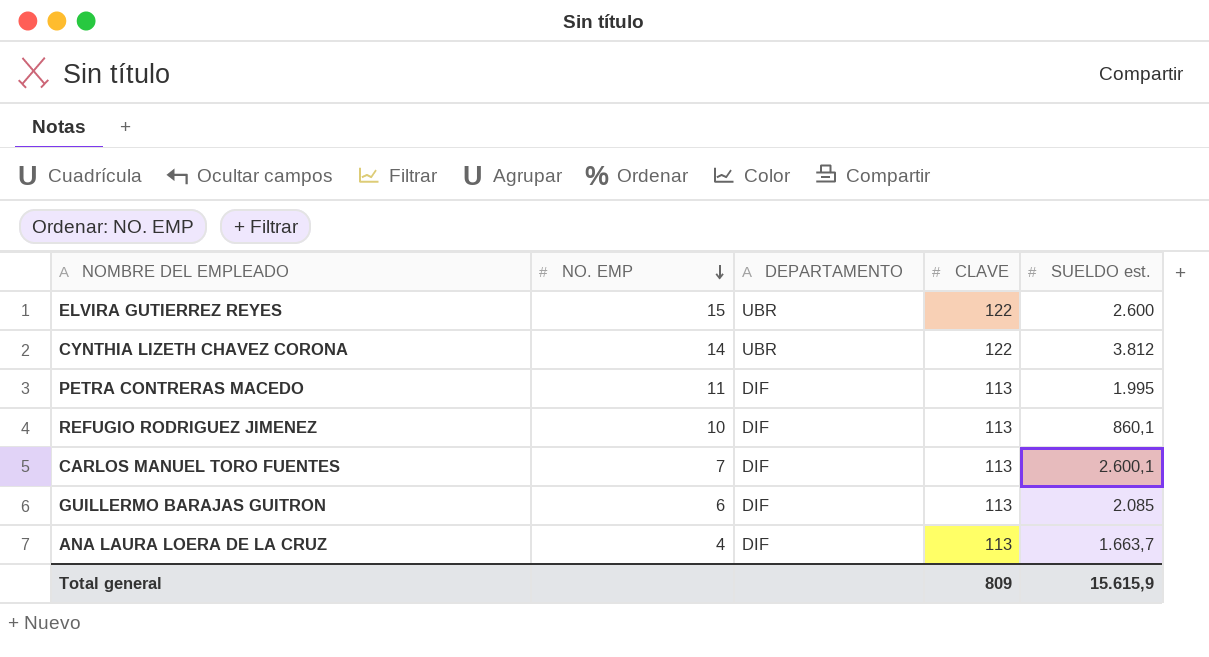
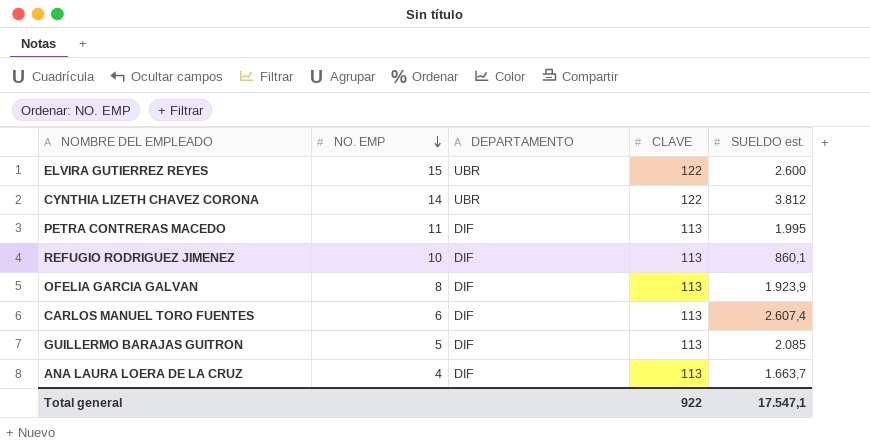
row OFELIA GARCIA GALVAN: none -> 8 | DIF | 113 | 1.923,9
CARLOS MANUEL TORO FUENTES | NO. EMP: 7 -> 6
CARLOS MANUEL TORO FUENTES | SUELDO est.: 2.600,1 -> 2.607,4
GUILLERMO BARAJAS GUITRON | NO. EMP: 6 -> 5
Total general | CLAVE: 809 -> 922
Total general | SUELDO est.: 15.615,9 -> 17.547,1

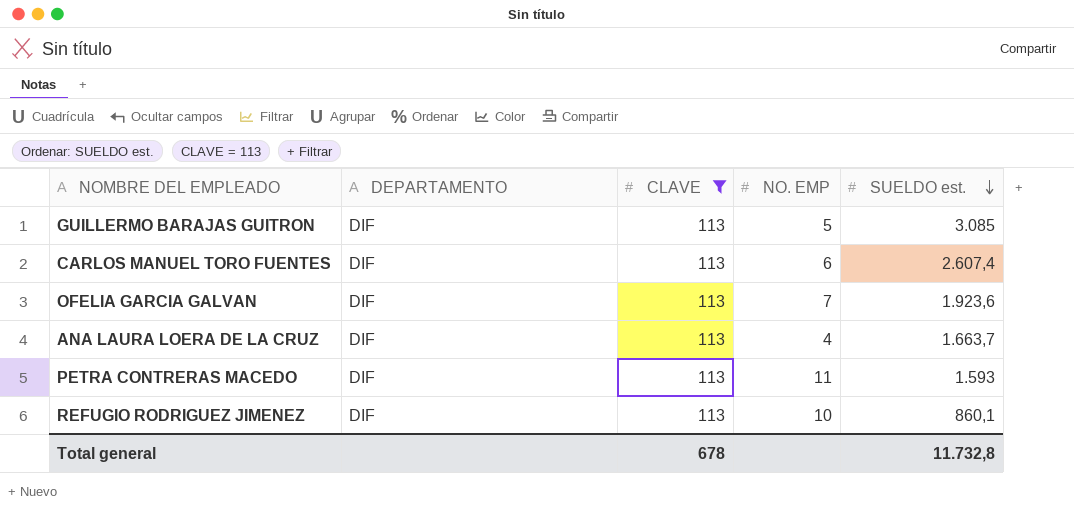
filter: none -> CLAVE = 113
row order: NO. EMP descending -> SUELDO est. descending
column NO. EMP | position: 2 -> 4
GUILLERMO BARAJAS GUITRON | SUELDO est.: 2.085 -> 3.085
OFELIA GARCIA GALVAN | NO. EMP: 8 -> 7
OFELIA GARCIA GALVAN | SUELDO est.: 1.923,9 -> 1.923,6
PETRA CONTRERAS MACEDO | SUELDO est.: 1.995 -> 1.593
Total general | CLAVE: 922 -> 678
Total general | SUELDO est.: 17.547,1 -> 11.732,8

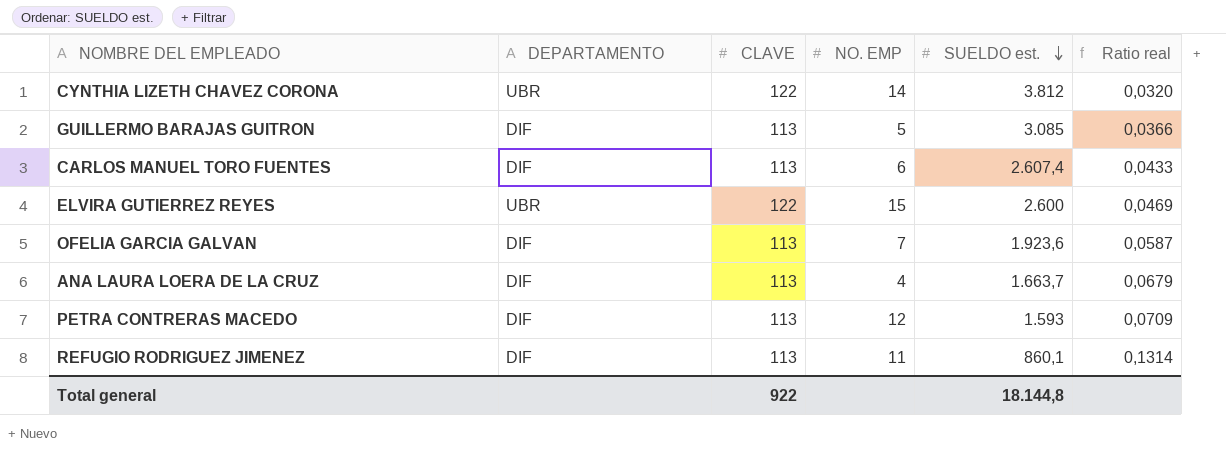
filter: CLAVE = 113 -> none
column Ratio real | formula: none -> [CLAVE] / [SUELDO est.]
PETRA CONTRERAS MACEDO | NO. EMP: 11 -> 12
REFUGIO RODRIGUEZ JIMENEZ | NO. EMP: 10 -> 11
Total general | CLAVE: 678 -> 922
Total general | SUELDO est.: 11.732,8 -> 18.144,8

